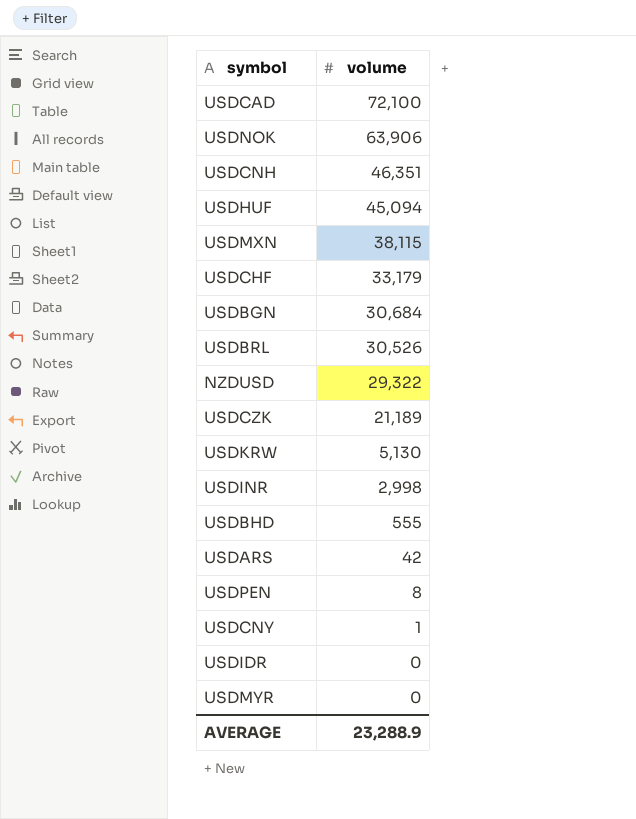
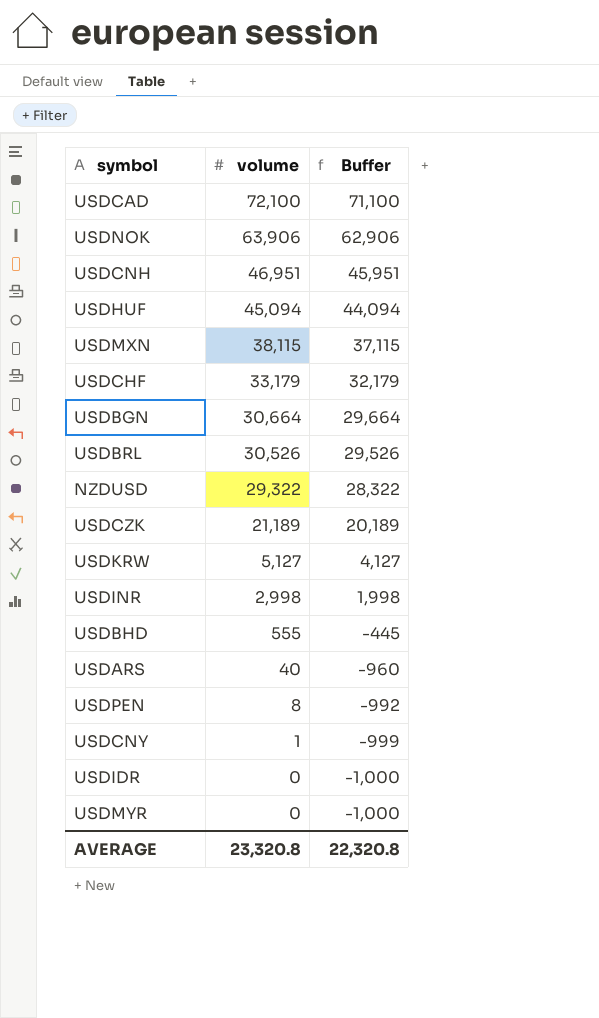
column Buffer | formula: none -> [volume] - 1000
USDCNH | volume: 46,351 -> 46,951
USDBGN | volume: 30,684 -> 30,664
USDKRW | volume: 5,130 -> 5,127
USDARS | volume: 42 -> 40
AVERAGE | volume: 23,288.9 -> 23,320.8

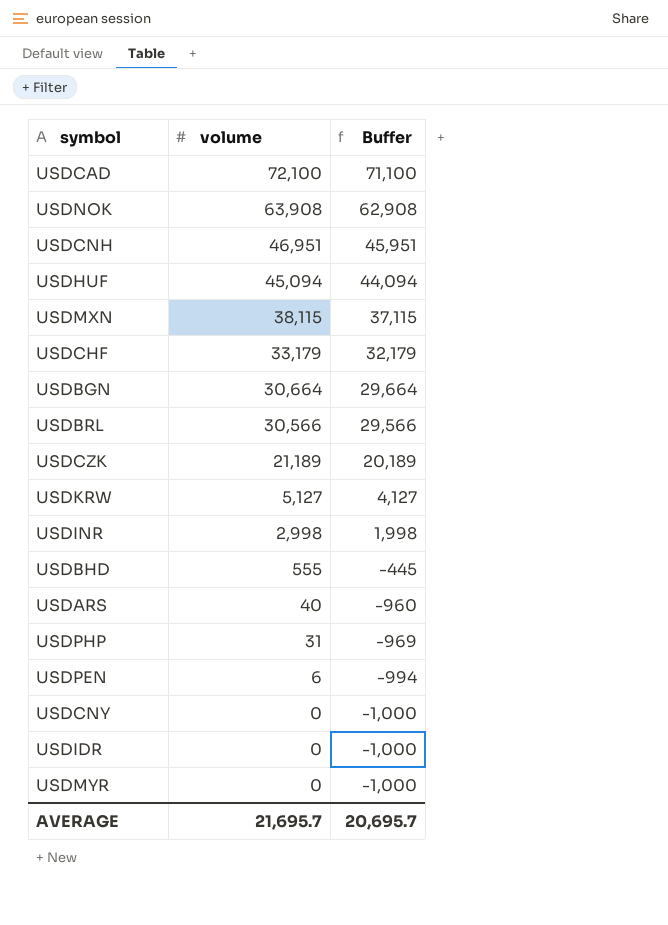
row NZDUSD: 29,322 | 28,322 -> none
USDNOK | volume: 63,906 -> 63,908
USDNOK | Buffer: 62,906 -> 62,908
USDBRL | volume: 30,526 -> 30,566
USDBRL | Buffer: 29,526 -> 29,566
row USDPHP: none -> 31 | -969
USDPEN | volume: 8 -> 6
USDPEN | Buffer: -992 -> -994
USDCNY | volume: 1 -> 0
USDCNY | Buffer: -999 -> -1,000
AVERAGE | volume: 23,320.8 -> 21,695.7
AVERAGE | Buffer: 22,320.8 -> 20,695.7

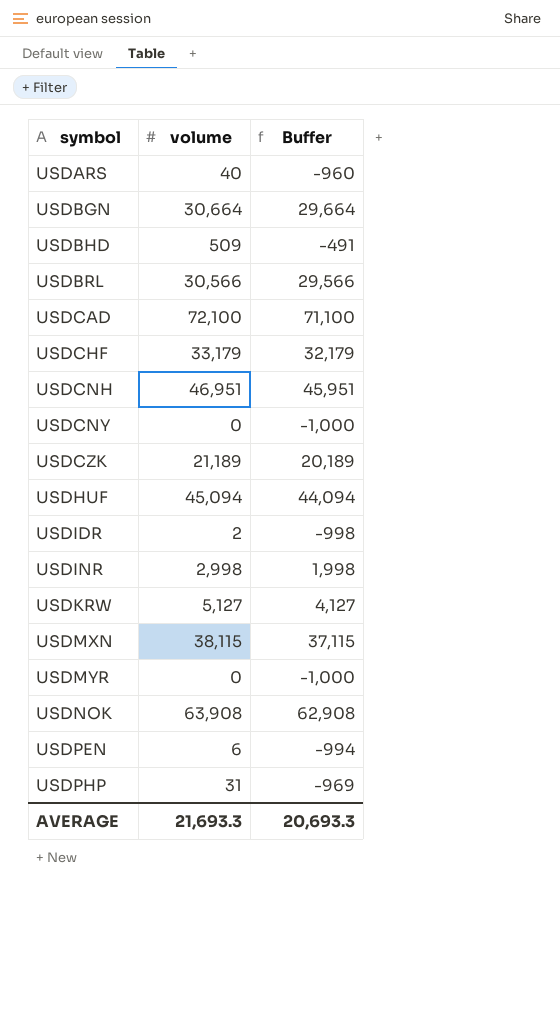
row order: volume descending -> symbol ascending
USDBHD | volume: 555 -> 509
USDBHD | Buffer: -445 -> -491
USDIDR | volume: 0 -> 2
USDIDR | Buffer: -1,000 -> -998
AVERAGE | volume: 21,695.7 -> 21,693.3
AVERAGE | Buffer: 20,695.7 -> 20,693.3

